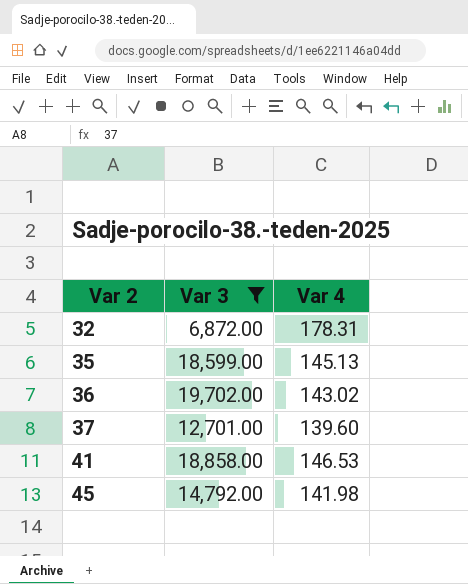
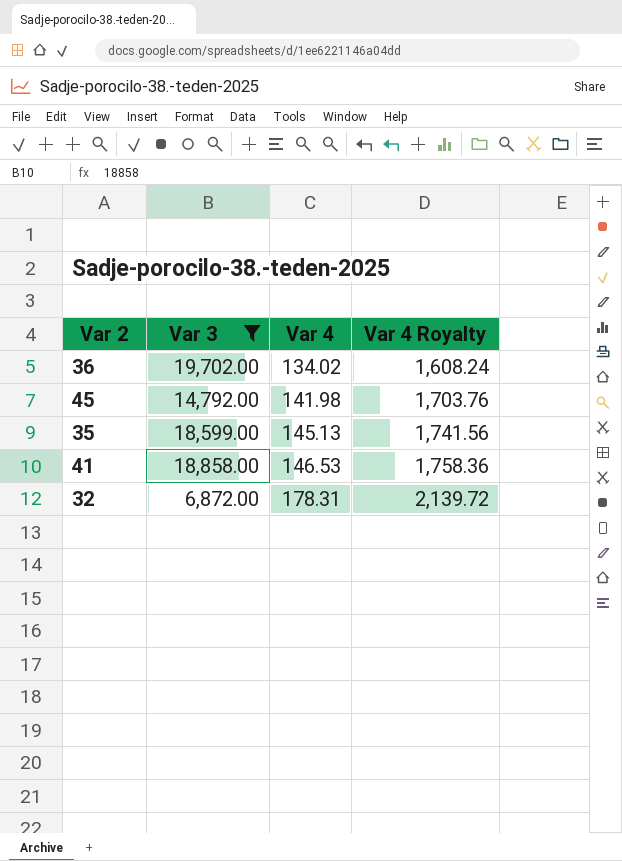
row order: Var 2 ascending -> Var 4 ascending
column Var 4 Royalty | formula: none -> [Var 4] * 12
row 37: 12,701.00 | 139.60 -> none
36 | Var 4: 143.02 -> 134.02

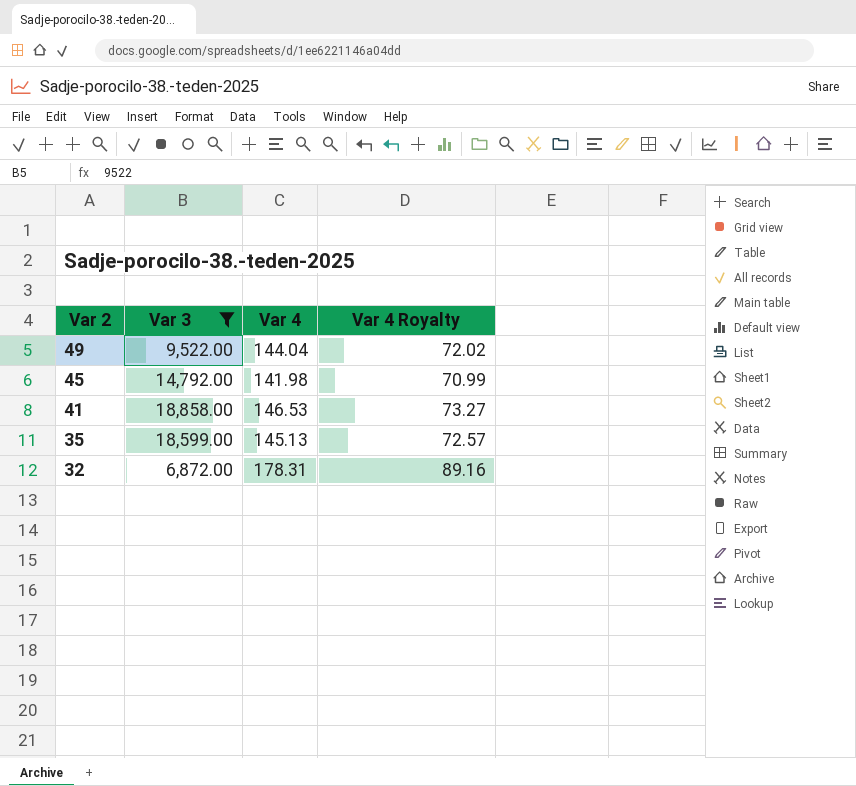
row order: Var 4 ascending -> Var 2 descending
column Var 4 Royalty | formula: [Var 4] * 12 -> [Var 4] * 0.5
row 36: 19,702.00 | 134.02 | 1,608.24 -> none
row 49: none -> 9,522.00 | 144.04 | 72.02

